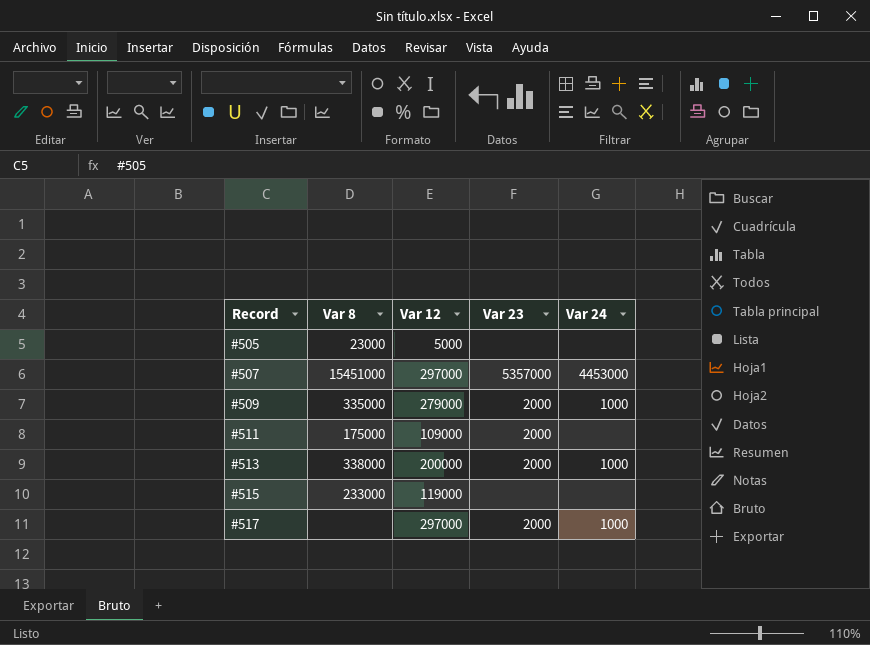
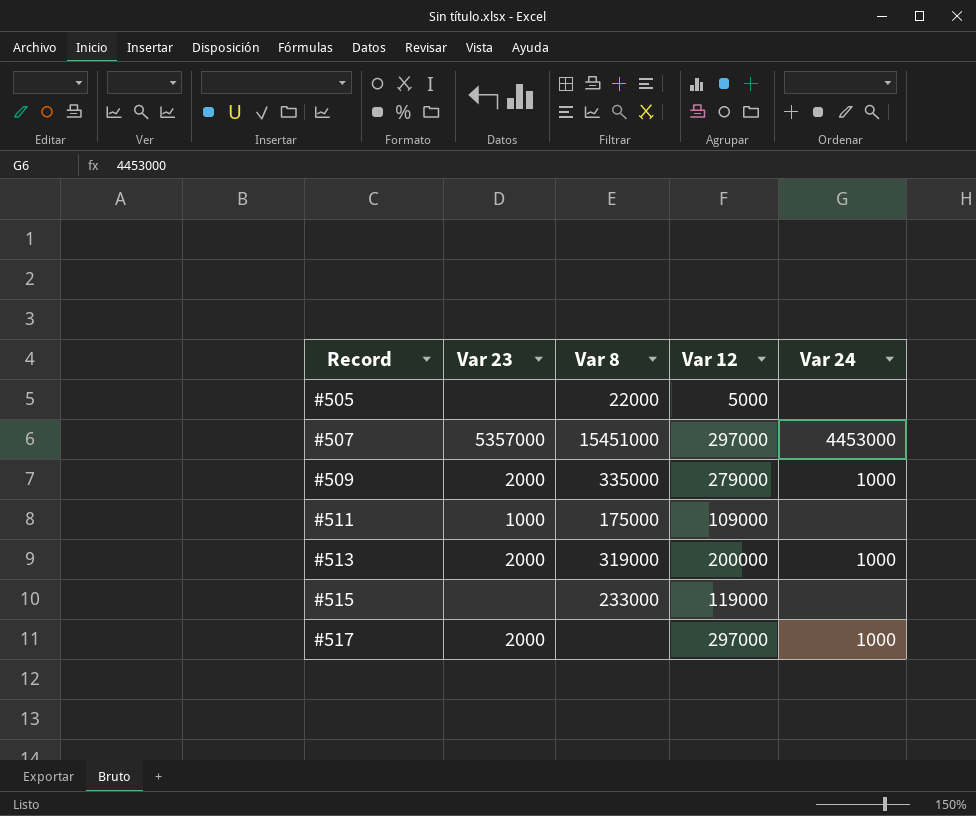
column Var 23 | position: 4 -> 2
#505 | Var 8: 23000 -> 22000
#511 | Var 23: 2000 -> 1000
#513 | Var 8: 338000 -> 319000

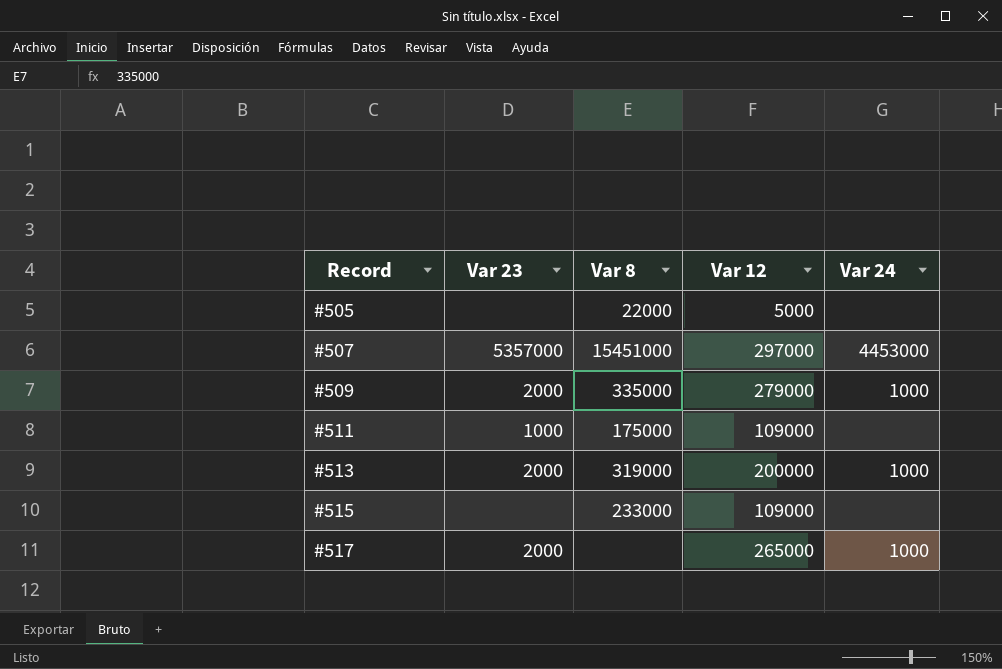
#515 | Var 12: 119000 -> 109000
#517 | Var 12: 297000 -> 265000

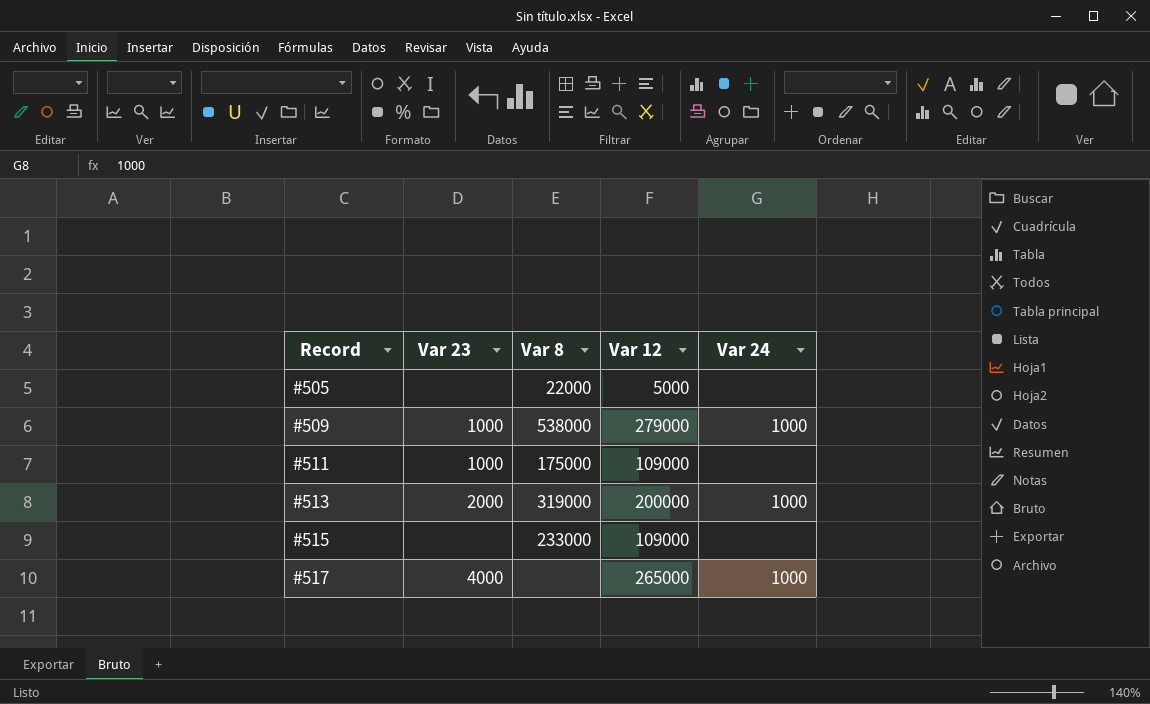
row #507: 5357000 | 15451000 | 297000 | 4453000 -> none
#509 | Var 23: 2000 -> 1000
#509 | Var 8: 335000 -> 538000
#517 | Var 23: 2000 -> 4000

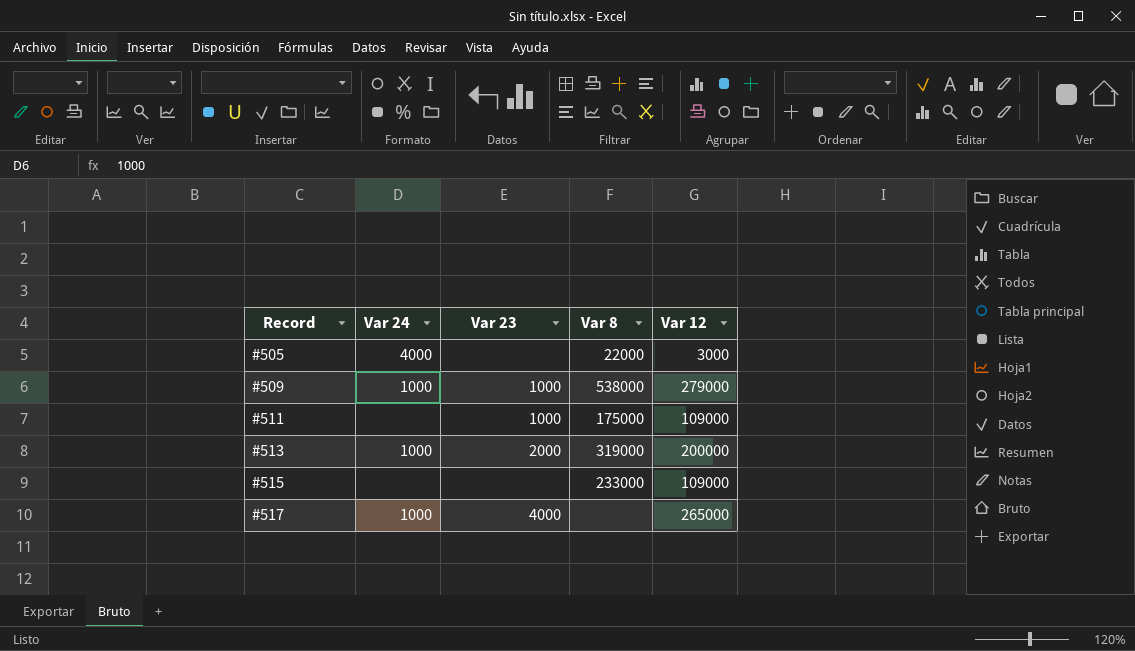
column Var 24 | position: 5 -> 2
#505 | Var 24: none -> 4000
#505 | Var 12: 5000 -> 3000

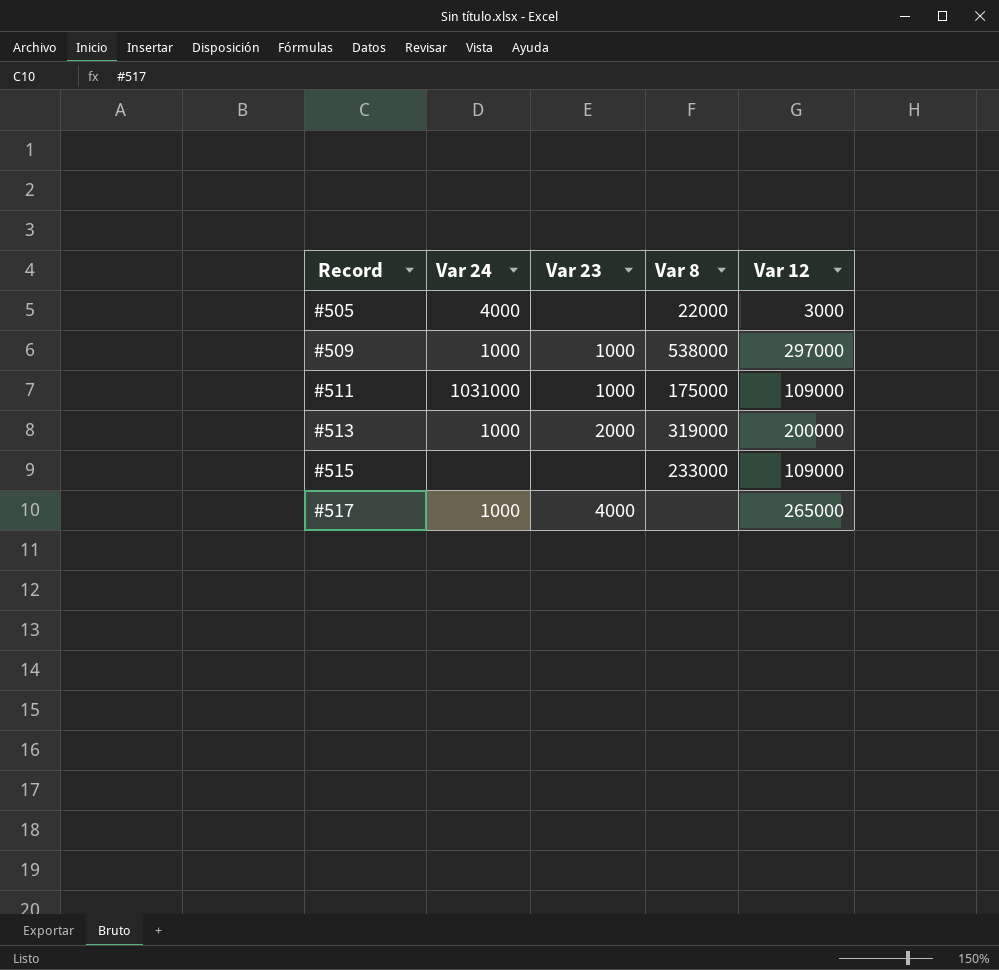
#509 | Var 12: 279000 -> 297000
#511 | Var 24: none -> 1031000

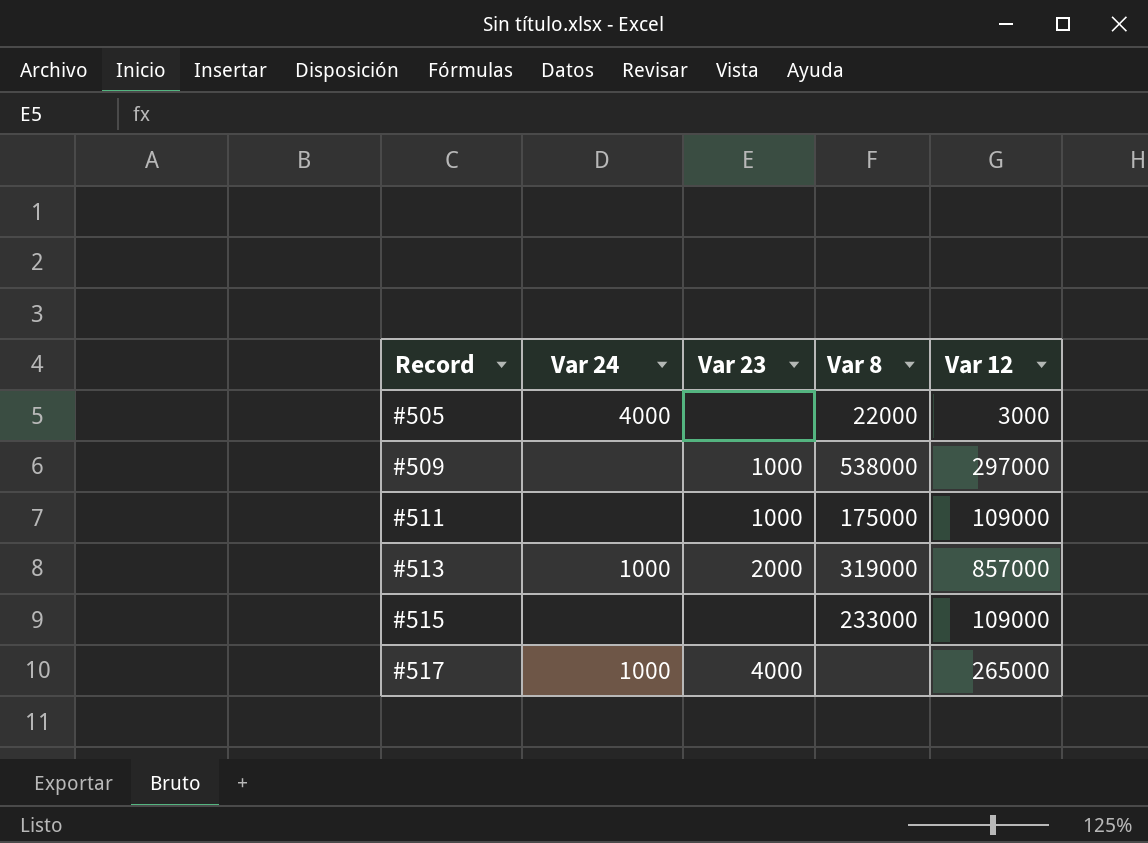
#509 | Var 24: 1000 -> none
#511 | Var 24: 1031000 -> none
#513 | Var 12: 200000 -> 857000

